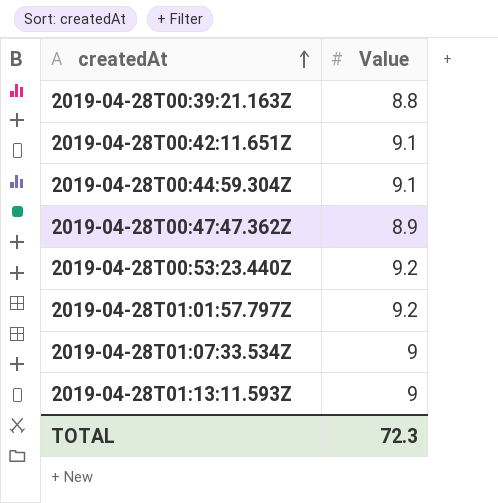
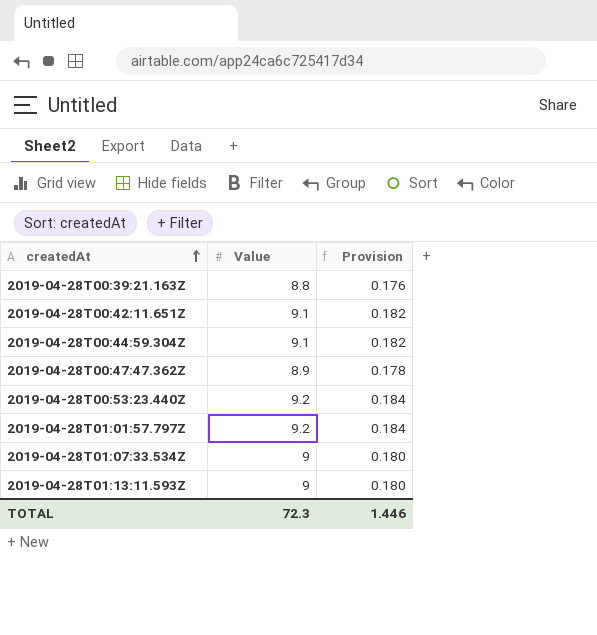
column Provision | formula: none -> [Value] * 0.02

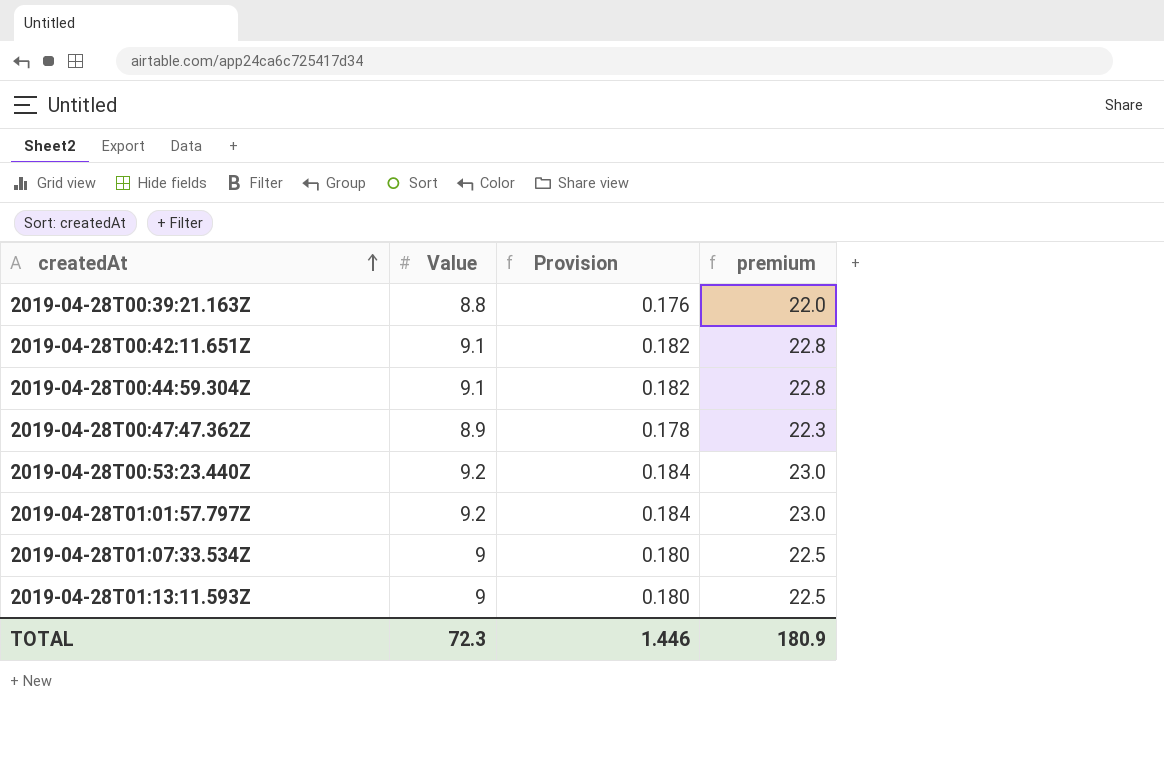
column premium | formula: none -> [Value] * 2.5

